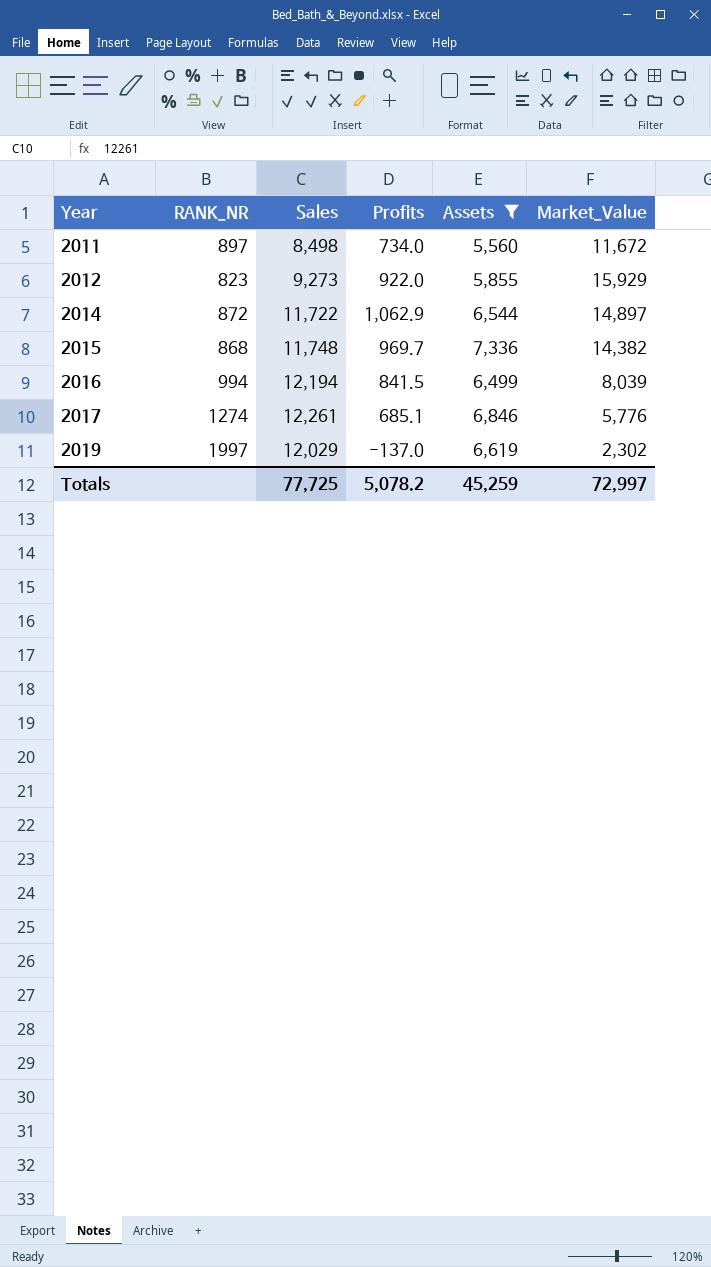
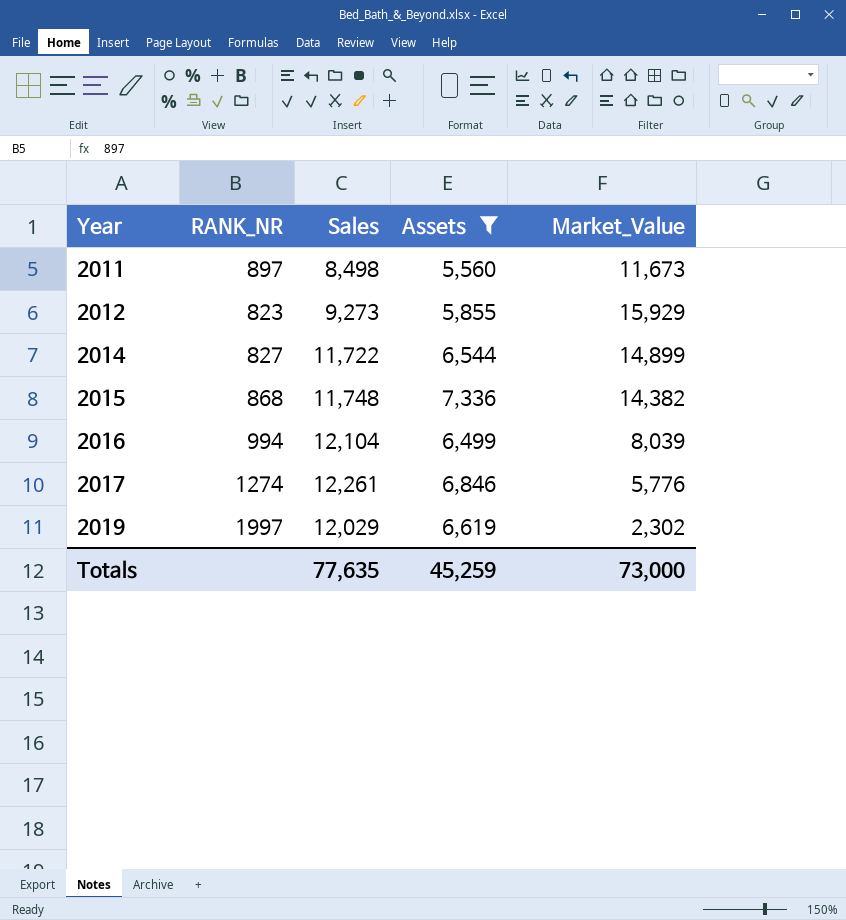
column Profits | position: 4 -> none
2011 | Market_Value: 11,672 -> 11,673
2014 | RANK_NR: 872 -> 827
2014 | Market_Value: 14,897 -> 14,899
2016 | Sales: 12,194 -> 12,104
Totals | Sales: 77,725 -> 77,635
Totals | Market_Value: 72,997 -> 73,000

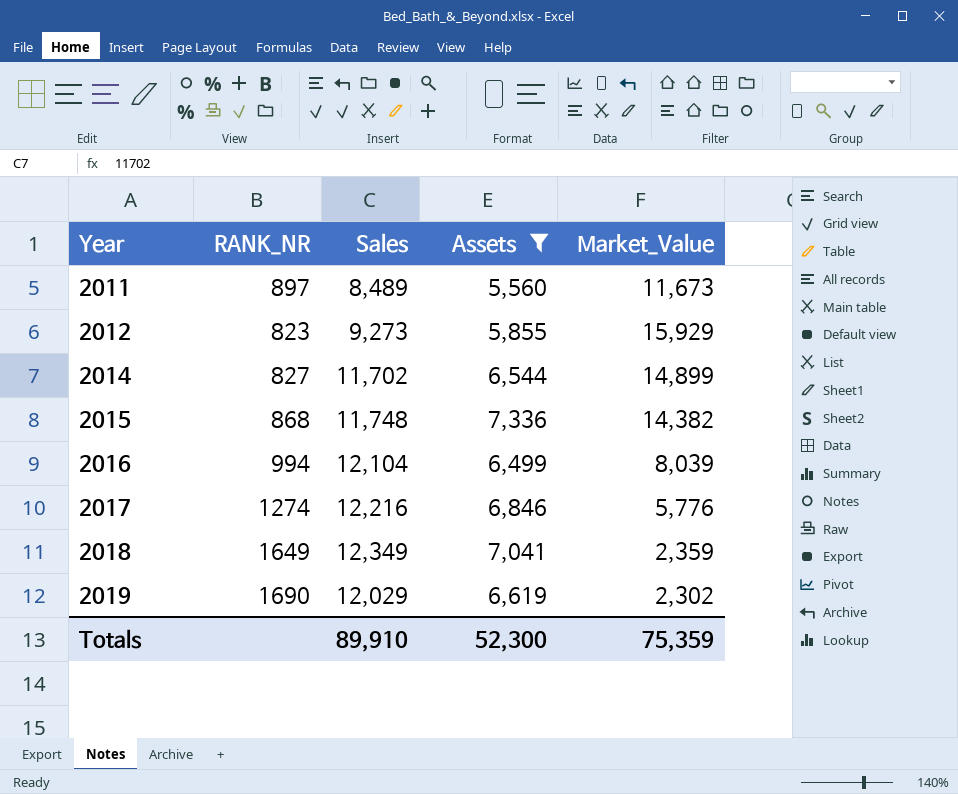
2011 | Sales: 8,498 -> 8,489
2014 | Sales: 11,722 -> 11,702
2017 | Sales: 12,261 -> 12,216
row 2018: none -> 1649 | 12,349 | 7,041 | 2,359
2019 | RANK_NR: 1997 -> 1690
Totals | Sales: 77,635 -> 89,910
Totals | Assets: 45,259 -> 52,300
Totals | Market_Value: 73,000 -> 75,359

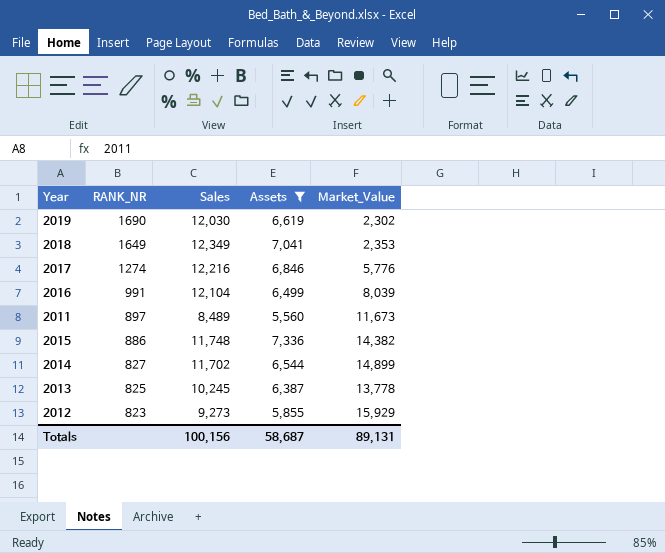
row order: Year ascending -> RANK_NR descending
2019 | Sales: 12,029 -> 12,030
2018 | Market_Value: 2,359 -> 2,353
2016 | RANK_NR: 994 -> 991
2015 | RANK_NR: 868 -> 886
row 2013: none -> 825 | 10,245 | 6,387 | 13,778
Totals | Sales: 89,910 -> 100,156
Totals | Assets: 52,300 -> 58,687
Totals | Market_Value: 75,359 -> 89,131

